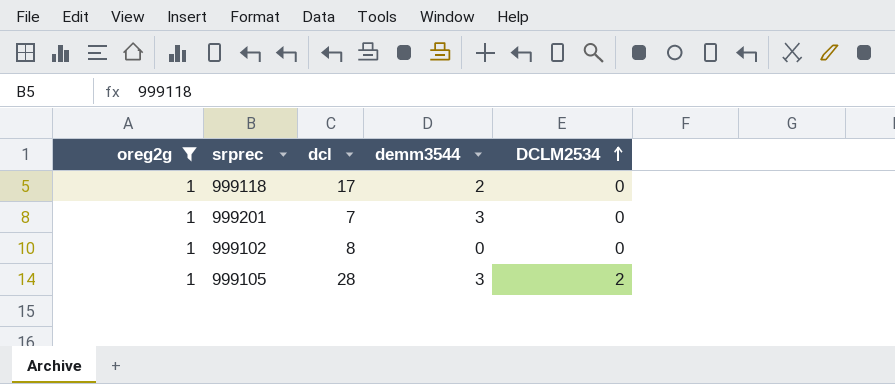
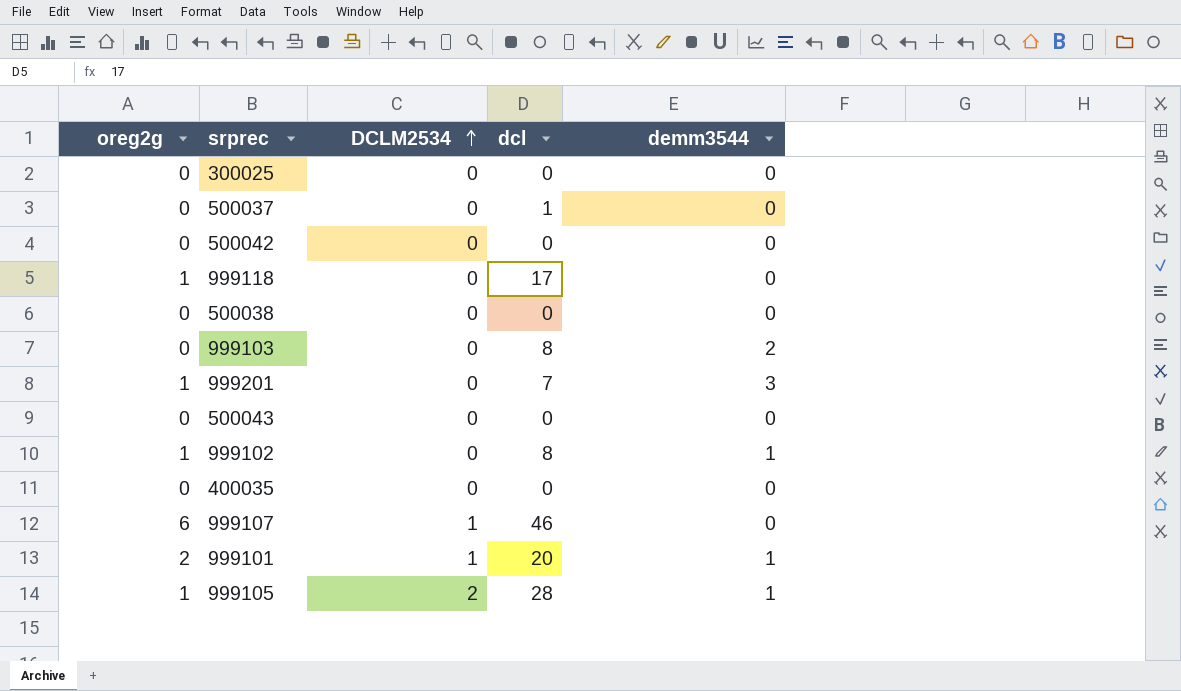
filter: oreg2g = 1 -> none
column DCLM2534 | position: 5 -> 3
999118 | demm3544: 2 -> 0
999102 | demm3544: 0 -> 1
999105 | demm3544: 3 -> 1

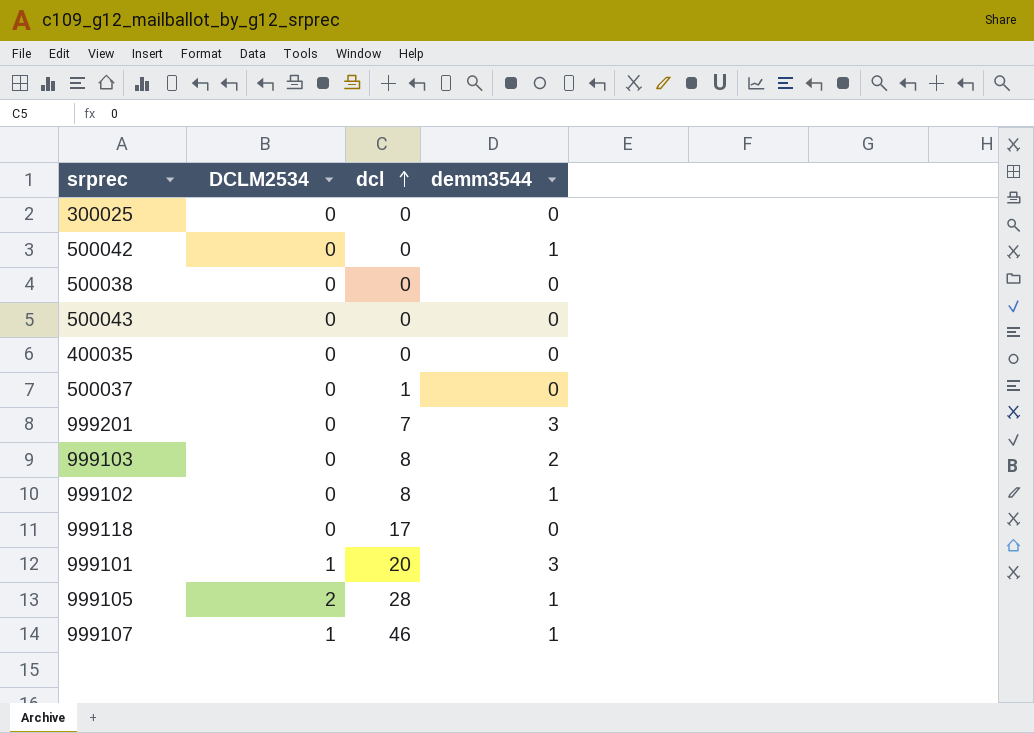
row order: DCLM2534 ascending -> dcl ascending
column oreg2g | position: 1 -> none
500042 | demm3544: 0 -> 1
999101 | demm3544: 1 -> 3
999107 | demm3544: 0 -> 1

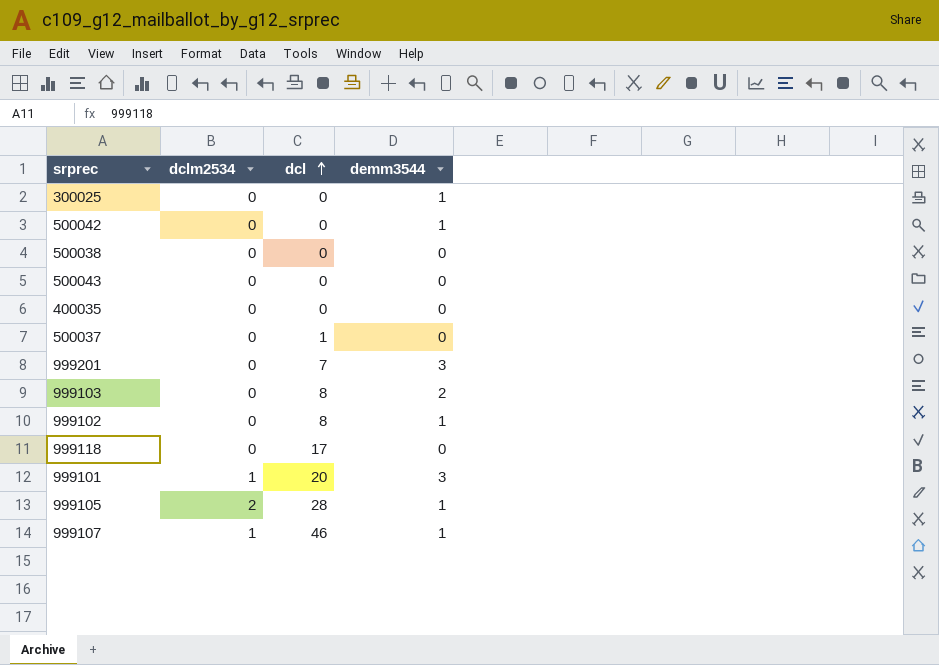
column name: DCLM2534 -> dclm2534
300025 | demm3544: 0 -> 1

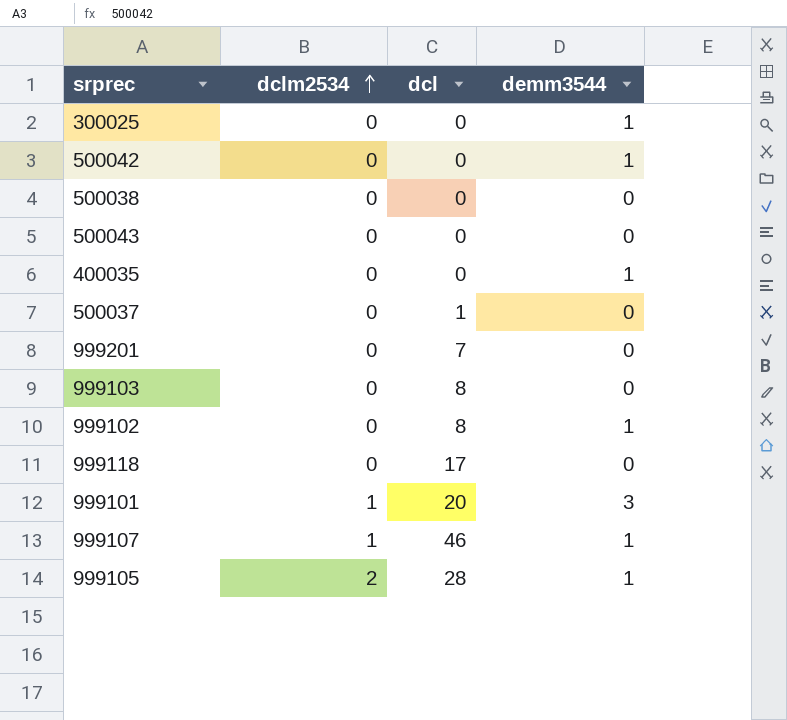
row order: dcl ascending -> dclm2534 ascending
400035 | demm3544: 0 -> 1
999201 | demm3544: 3 -> 0
999103 | demm3544: 2 -> 0

